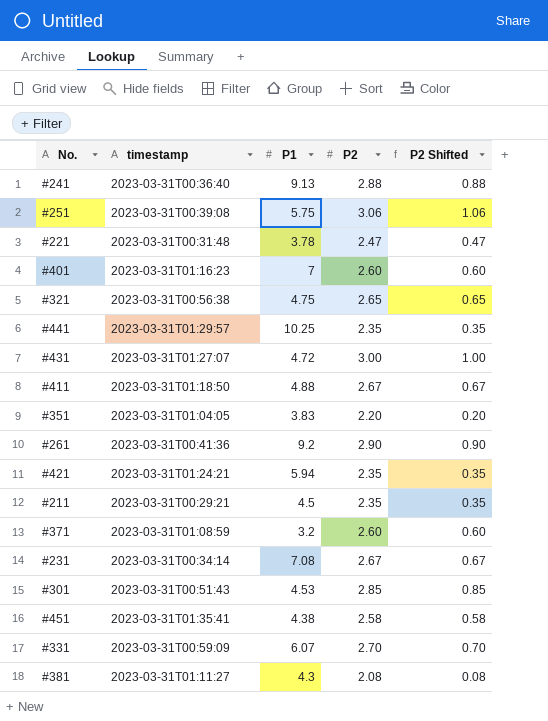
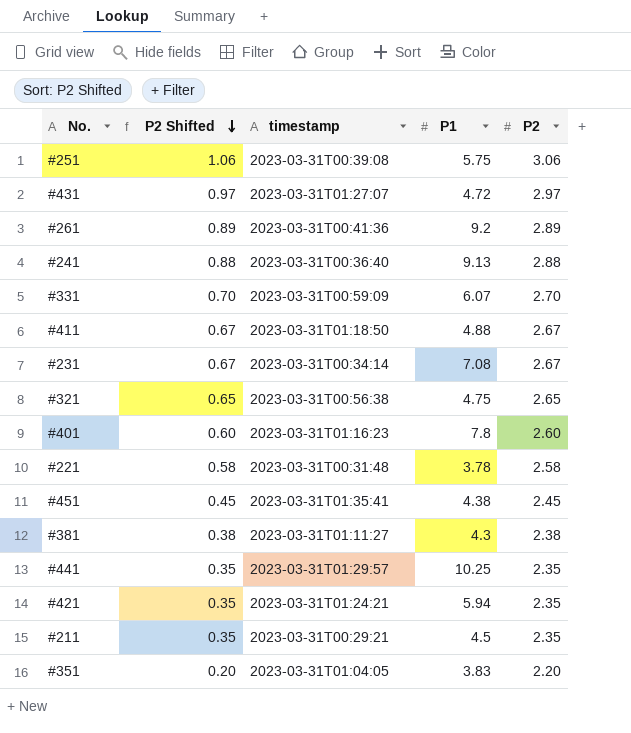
row order: none -> P2 Shifted descending
column P2 Shifted | position: 5 -> 2
row #371: 2023-03-31T01:08:59 | 3.2 | 2.60 | 0.60 -> none
row #301: 2023-03-31T00:51:43 | 4.53 | 2.85 | 0.85 -> none
#431 | P2 Shifted: 1.00 -> 0.97
#431 | P2: 3.00 -> 2.97
#261 | P2 Shifted: 0.90 -> 0.89
#261 | P2: 2.90 -> 2.89
#401 | P1: 7 -> 7.8
#221 | P2 Shifted: 0.47 -> 0.58
#221 | P2: 2.47 -> 2.58
#451 | P2 Shifted: 0.58 -> 0.45
#451 | P2: 2.58 -> 2.45
#381 | P2 Shifted: 0.08 -> 0.38
#381 | P2: 2.08 -> 2.38

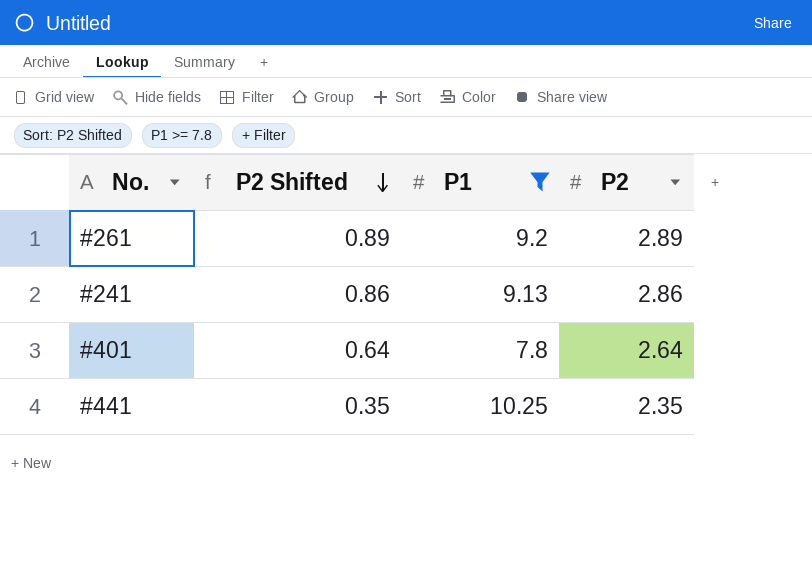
filter: none -> P1 >= 7.8
column timestamp | position: 3 -> none
#241 | P2 Shifted: 0.88 -> 0.86
#241 | P2: 2.88 -> 2.86
#401 | P2 Shifted: 0.60 -> 0.64
#401 | P2: 2.60 -> 2.64

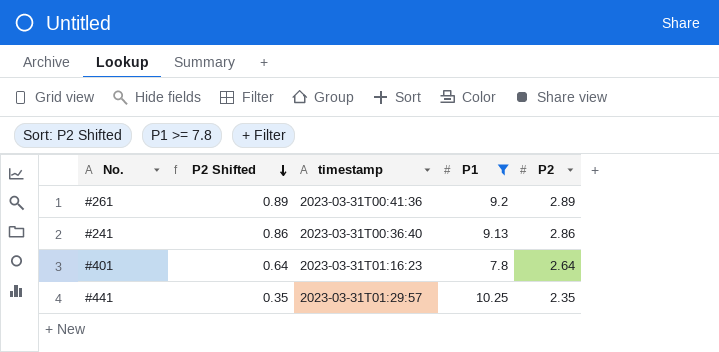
column timestamp | position: none -> 3

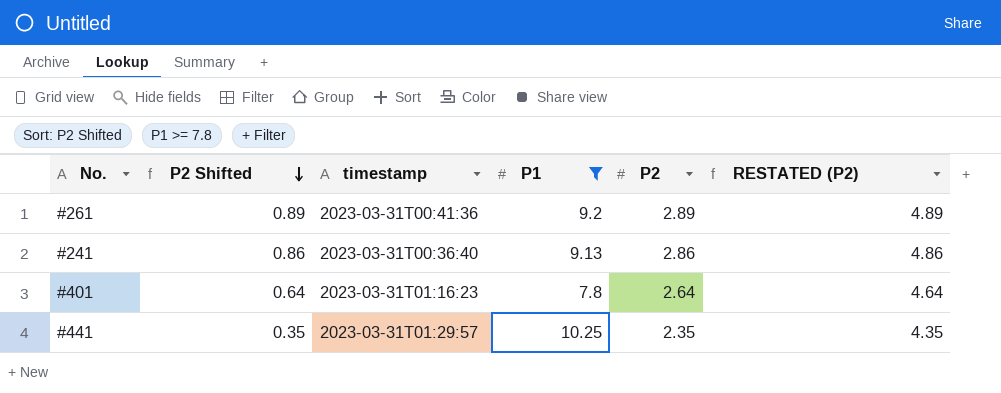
column RESTATED (P2) | formula: none -> [P2] + 2

